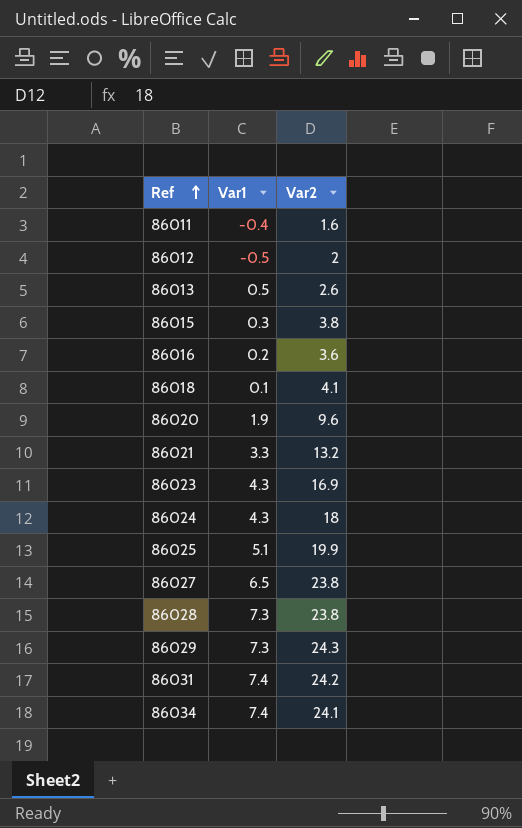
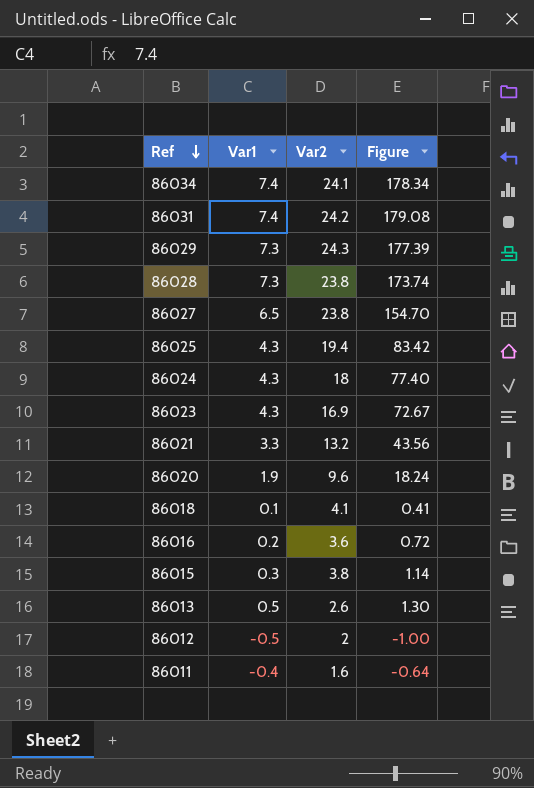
row order: Ref ascending -> Ref descending
column Figure | formula: none -> [Var1] * [Var2]
86025 | Var1: 5.1 -> 4.3
86025 | Var2: 19.9 -> 19.4

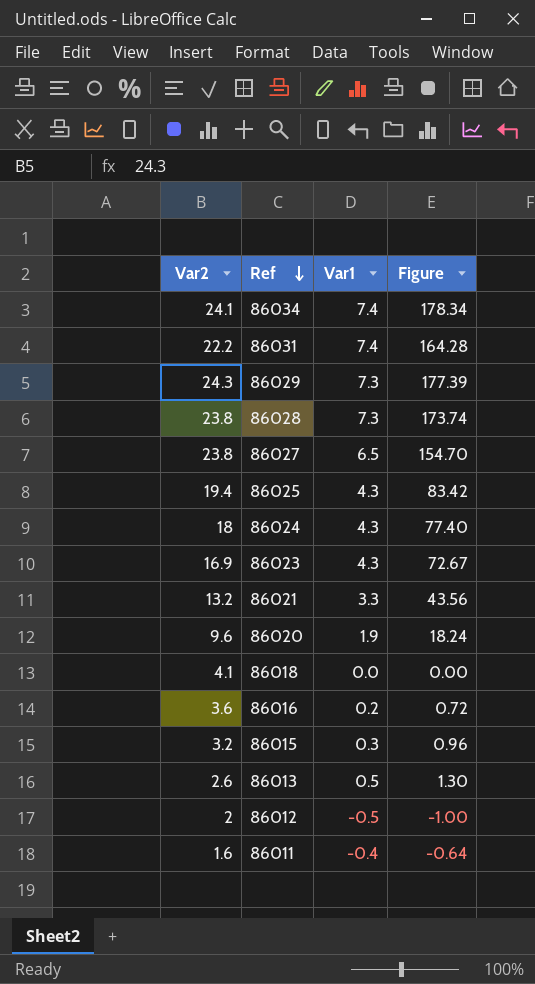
column Var2 | position: 3 -> 1
86031 | Var2: 24.2 -> 22.2
86031 | Figure: 179.08 -> 164.28
86018 | Var1: 0.1 -> 0.0
86018 | Figure: 0.41 -> 0.00
86015 | Var2: 3.8 -> 3.2
86015 | Figure: 1.14 -> 0.96

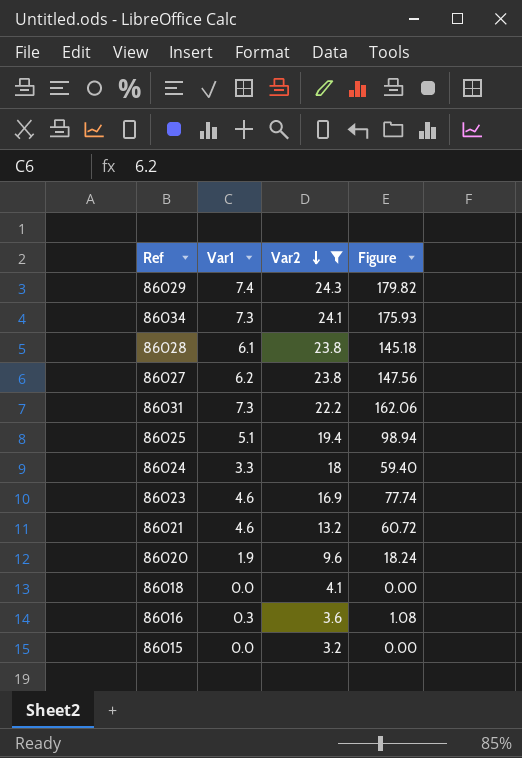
filter: none -> Var2 >= 3.2
row order: Ref descending -> Var2 descending
column Var2 | position: 1 -> 3
86029 | Var1: 7.3 -> 7.4
86029 | Figure: 177.39 -> 179.82
86034 | Var1: 7.4 -> 7.3
86034 | Figure: 178.34 -> 175.93
86028 | Var1: 7.3 -> 6.1
86028 | Figure: 173.74 -> 145.18
86027 | Var1: 6.5 -> 6.2
86027 | Figure: 154.70 -> 147.56
86031 | Var1: 7.4 -> 7.3
86031 | Figure: 164.28 -> 162.06
86025 | Var1: 4.3 -> 5.1
86025 | Figure: 83.42 -> 98.94
86024 | Var1: 4.3 -> 3.3
86024 | Figure: 77.40 -> 59.40
86023 | Var1: 4.3 -> 4.6
86023 | Figure: 72.67 -> 77.74
86021 | Var1: 3.3 -> 4.6
86021 | Figure: 43.56 -> 60.72
86016 | Var1: 0.2 -> 0.3
86016 | Figure: 0.72 -> 1.08
86015 | Var1: 0.3 -> 0.0
86015 | Figure: 0.96 -> 0.00

